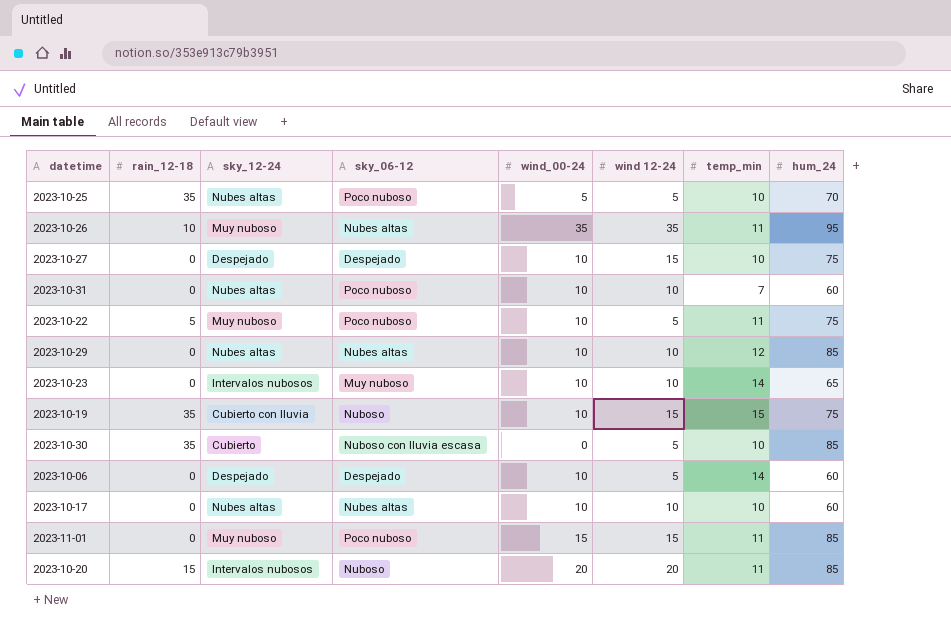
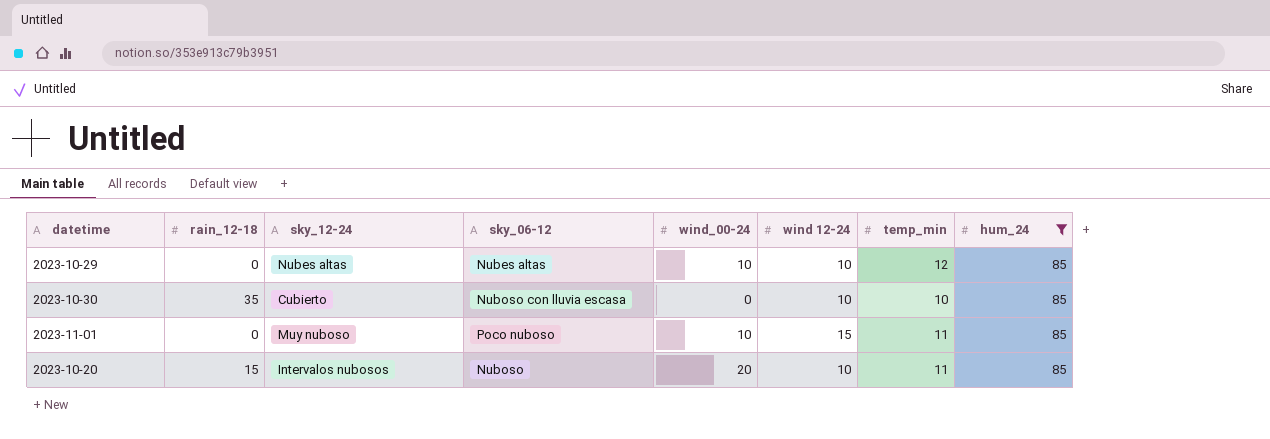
filter: none -> hum_24 = 85
2023-10-30 | wind 12-24: 5 -> 10
2023-11-01 | wind_00-24: 15 -> 10
2023-10-20 | wind 12-24: 20 -> 10

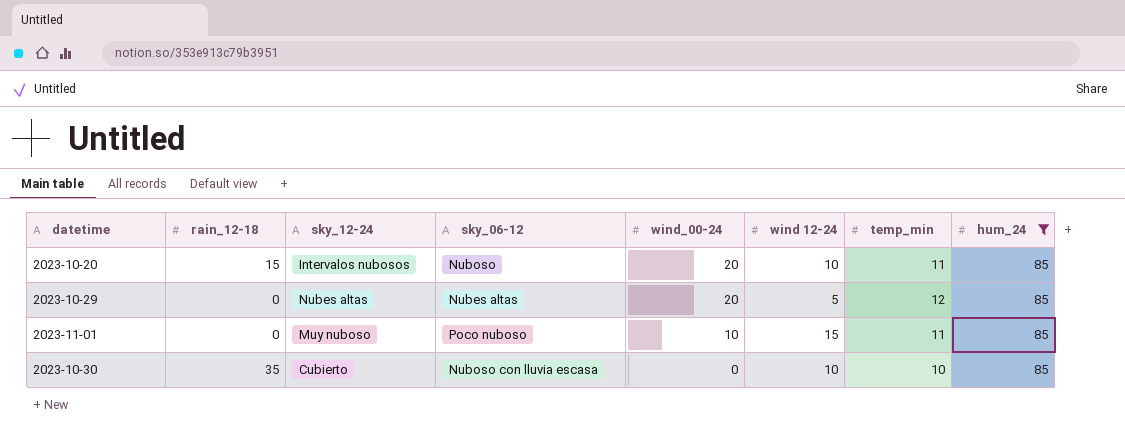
row order: none -> wind_00-24 descending
2023-10-29 | wind_00-24: 10 -> 20
2023-10-29 | wind 12-24: 10 -> 5

